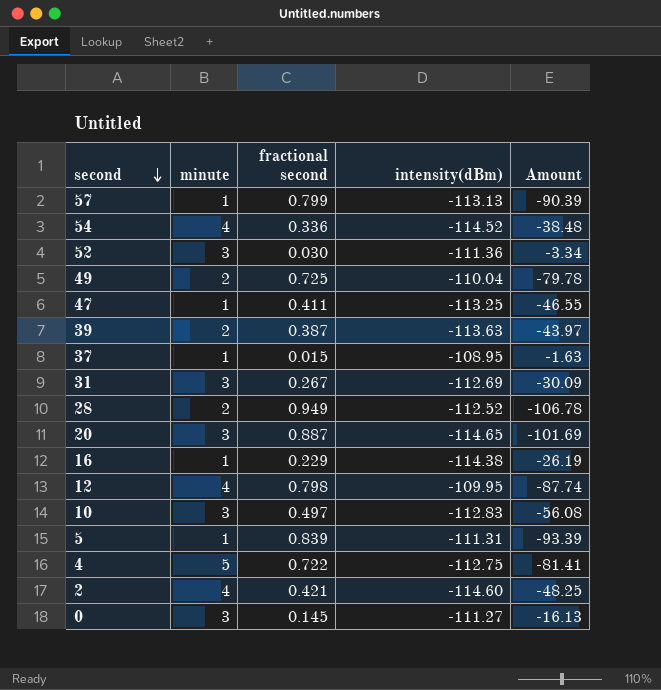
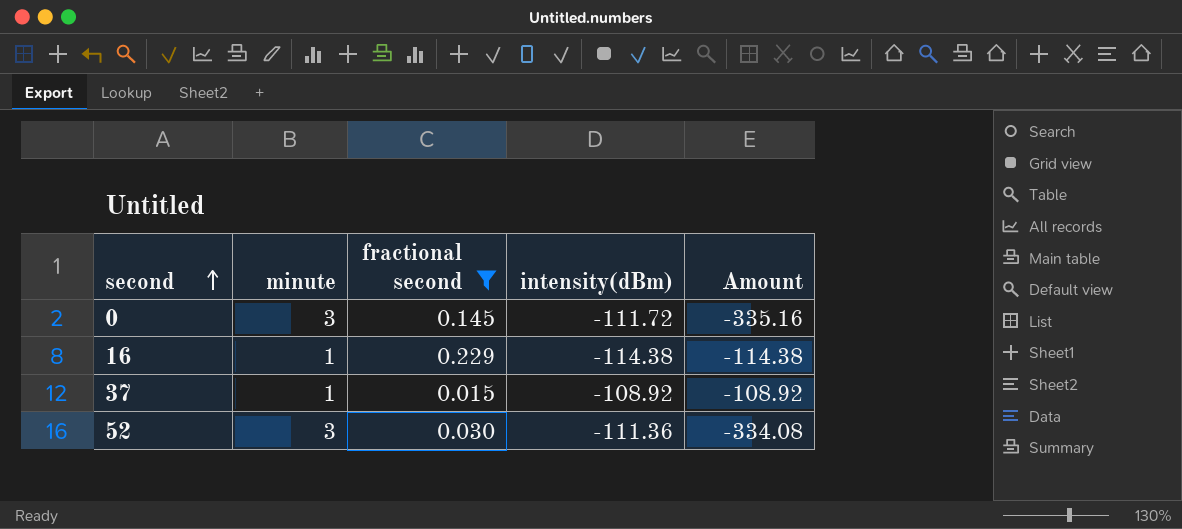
filter: none -> fractional second <= 0.229
row order: second descending -> second ascending
column Amount | formula: [fractional second] * [intensity(dBm)] -> [minute] * [intensity(dBm)]
0 | intensity(dBm): -111.27 -> -111.72
37 | intensity(dBm): -108.95 -> -108.92

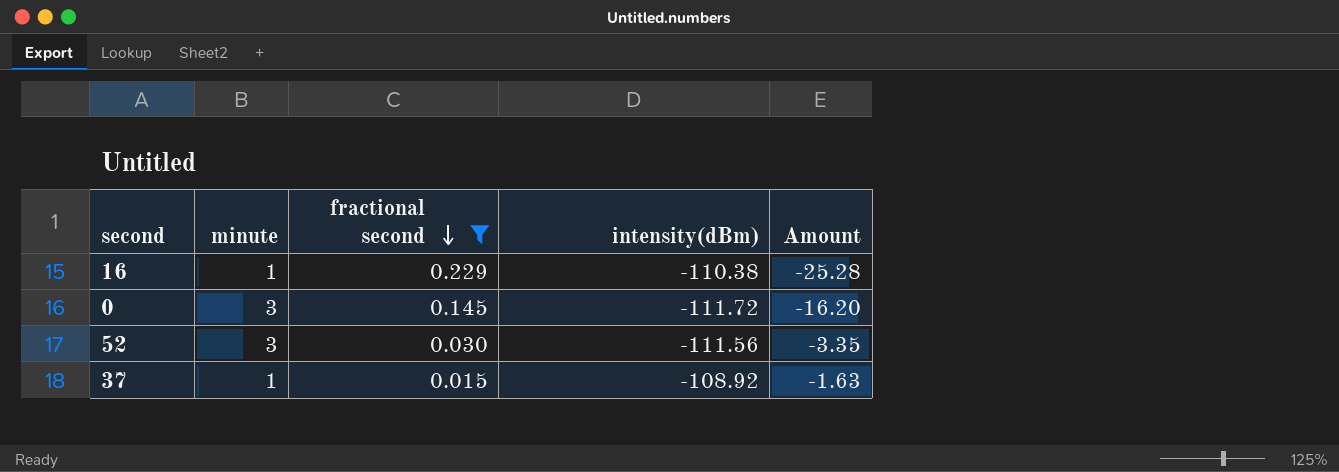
row order: second ascending -> fractional second descending
column Amount | formula: [minute] * [intensity(dBm)] -> [fractional second] * [intensity(dBm)]
16 | intensity(dBm): -114.38 -> -110.38
52 | intensity(dBm): -111.36 -> -111.56

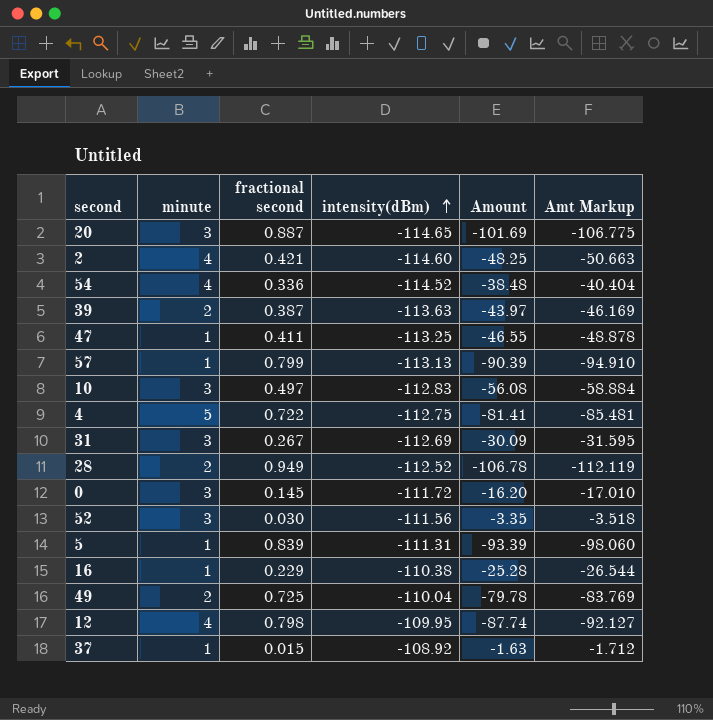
filter: fractional second <= 0.229 -> none
row order: fractional second descending -> intensity(dBm) ascending
column Amt Markup | formula: none -> [Amount] * 1.05

